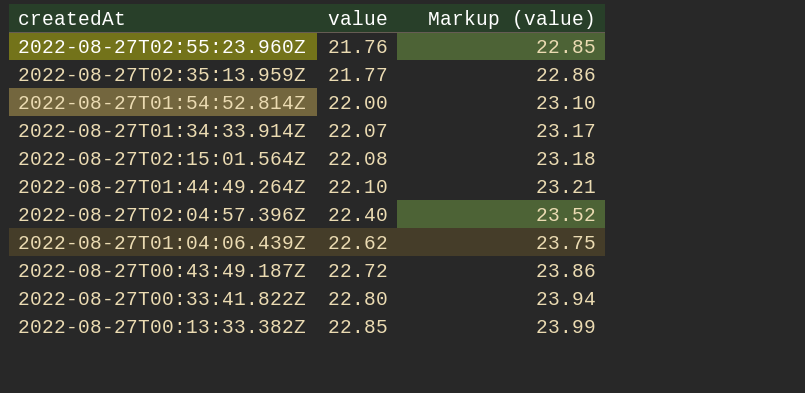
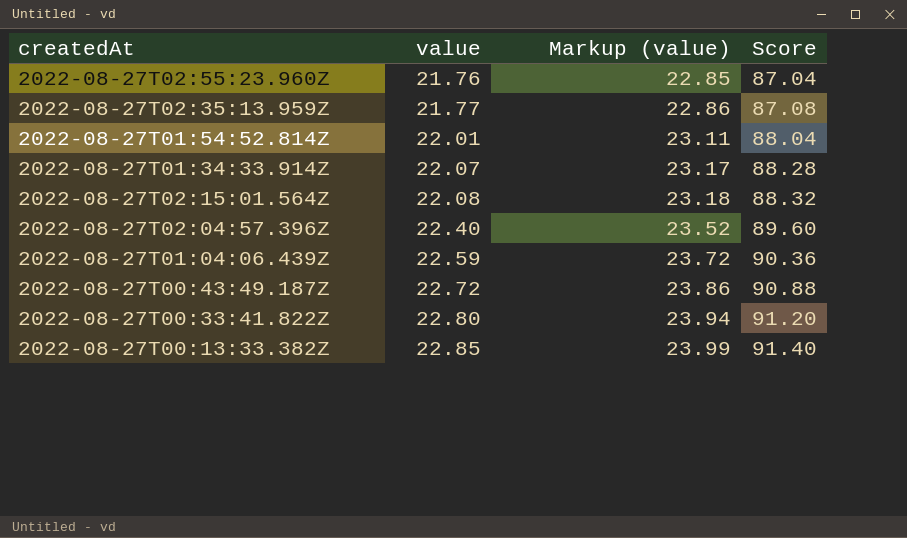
column Score | formula: none -> [value] * 4
row 2022-08-27T01:44:49.264Z: 22.10 | 23.21 -> none
2022-08-27T01:54:52.814Z | value: 22.00 -> 22.01
2022-08-27T01:54:52.814Z | Markup (value): 23.10 -> 23.11
2022-08-27T01:04:06.439Z | value: 22.62 -> 22.59
2022-08-27T01:04:06.439Z | Markup (value): 23.75 -> 23.72

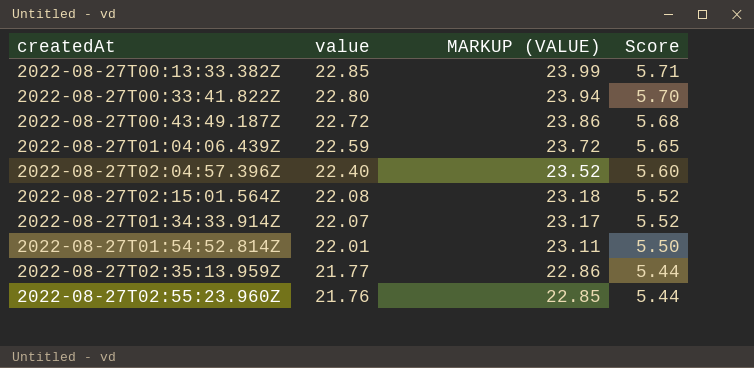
row order: value ascending -> value descending
column name: Markup (value) -> MARKUP (VALUE)
column Score | formula: [value] * 4 -> [value] * 0.25

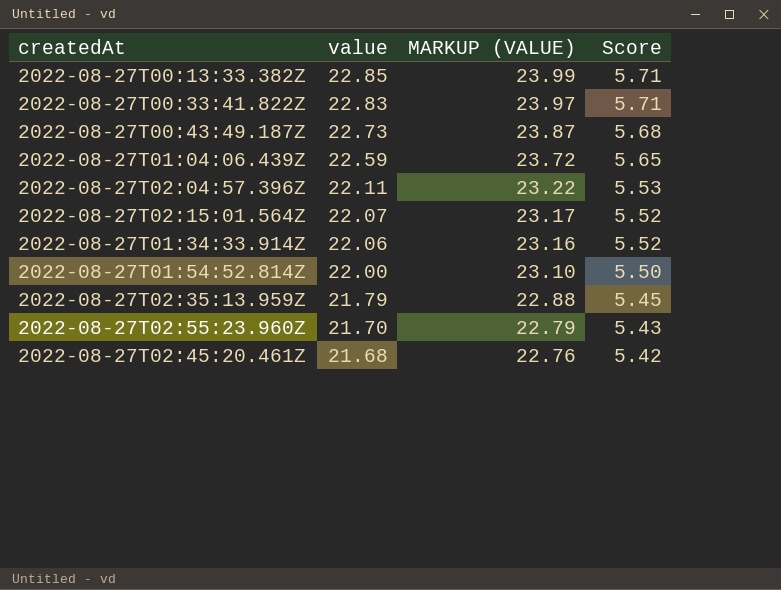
2022-08-27T00:33:41.822Z | value: 22.80 -> 22.83
2022-08-27T00:33:41.822Z | MARKUP (VALUE): 23.94 -> 23.97
2022-08-27T00:33:41.822Z | Score: 5.70 -> 5.71
2022-08-27T00:43:49.187Z | value: 22.72 -> 22.73
2022-08-27T00:43:49.187Z | MARKUP (VALUE): 23.86 -> 23.87
2022-08-27T02:04:57.396Z | value: 22.40 -> 22.11
2022-08-27T02:04:57.396Z | MARKUP (VALUE): 23.52 -> 23.22
2022-08-27T02:04:57.396Z | Score: 5.60 -> 5.53
2022-08-27T02:15:01.564Z | value: 22.08 -> 22.07
2022-08-27T02:15:01.564Z | MARKUP (VALUE): 23.18 -> 23.17
2022-08-27T01:34:33.914Z | value: 22.07 -> 22.06
2022-08-27T01:34:33.914Z | MARKUP (VALUE): 23.17 -> 23.16
2022-08-27T01:54:52.814Z | value: 22.01 -> 22.00
2022-08-27T01:54:52.814Z | MARKUP (VALUE): 23.11 -> 23.10
2022-08-27T02:35:13.959Z | value: 21.77 -> 21.79
2022-08-27T02:35:13.959Z | MARKUP (VALUE): 22.86 -> 22.88
2022-08-27T02:35:13.959Z | Score: 5.44 -> 5.45
2022-08-27T02:55:23.960Z | value: 21.76 -> 21.70
2022-08-27T02:55:23.960Z | MARKUP (VALUE): 22.85 -> 22.79
2022-08-27T02:55:23.960Z | Score: 5.44 -> 5.43
row 2022-08-27T02:45:20.461Z: none -> 21.68 | 22.76 | 5.42

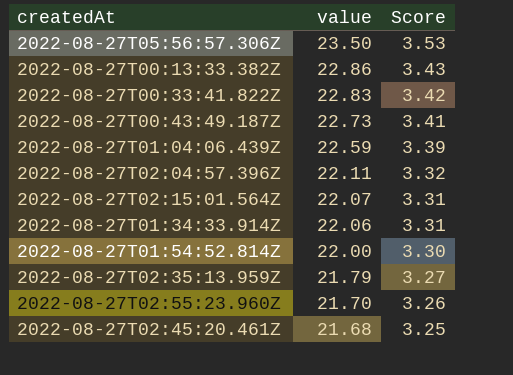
column MARKUP (VALUE) | formula: [value] * 1.05 -> none
column Score | formula: [value] * 0.25 -> [value] * 0.15
row 2022-08-27T05:56:57.306Z: none -> 23.50 | 3.53
2022-08-27T00:13:33.382Z | value: 22.85 -> 22.86

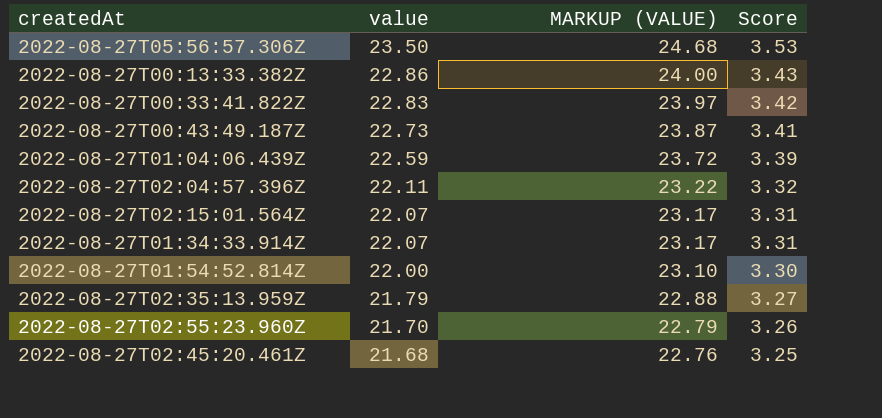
column MARKUP (VALUE) | formula: none -> [value] * 1.05
2022-08-27T01:34:33.914Z | value: 22.06 -> 22.07

